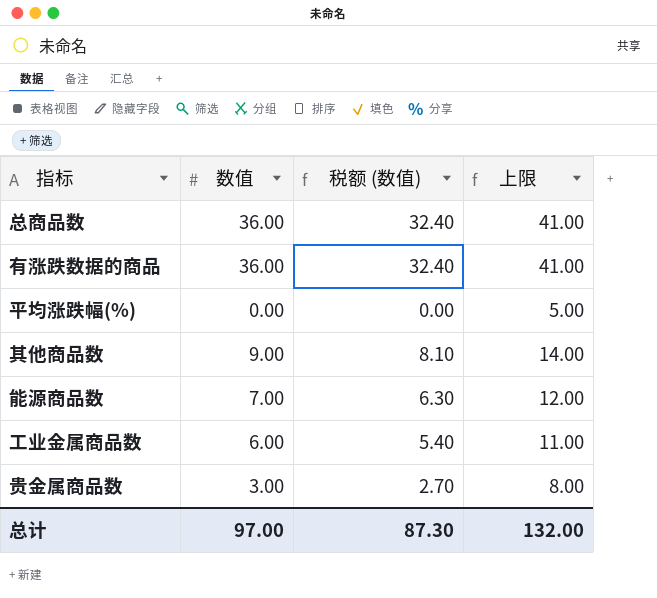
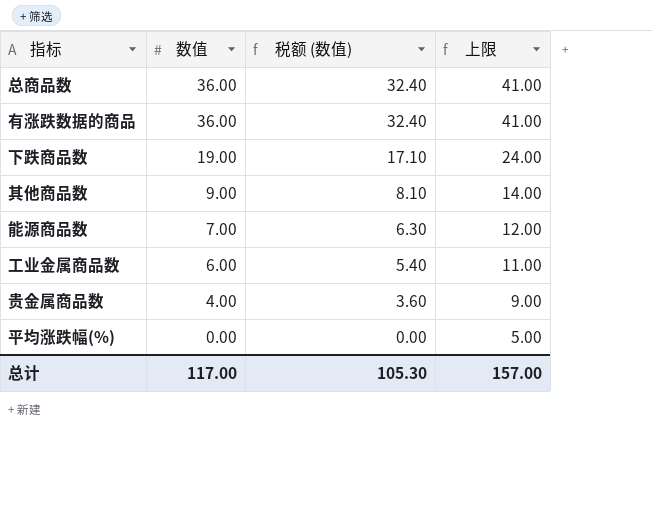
row order: none -> 数值 descending
row 下跌商品数: none -> 19.00 | 17.10 | 24.00
贵金属商品数 | 数值: 3.00 -> 4.00
贵金属商品数 | 税额 (数值): 2.70 -> 3.60
贵金属商品数 | 上限: 8.00 -> 9.00
总计 | 数值: 97.00 -> 117.00
总计 | 税额 (数值): 87.30 -> 105.30
总计 | 上限: 132.00 -> 157.00

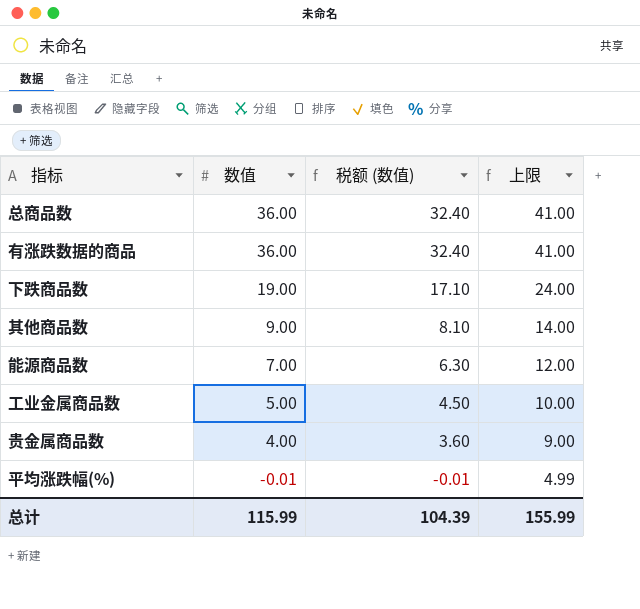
工业金属商品数 | 数值: 6.00 -> 5.00
工业金属商品数 | 税额 (数值): 5.40 -> 4.50
工业金属商品数 | 上限: 11.00 -> 10.00
平均涨跌幅(%) | 数值: 0.00 -> -0.01
平均涨跌幅(%) | 税额 (数值): 0.00 -> -0.01
平均涨跌幅(%) | 上限: 5.00 -> 4.99
总计 | 数值: 117.00 -> 115.99
总计 | 税额 (数值): 105.30 -> 104.39
总计 | 上限: 157.00 -> 155.99

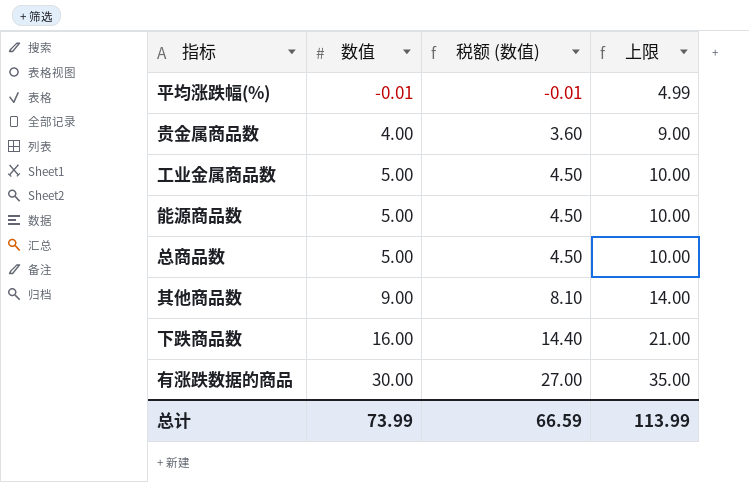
row order: 数值 descending -> 数值 ascending
能源商品数 | 数值: 7.00 -> 5.00
能源商品数 | 税额 (数值): 6.30 -> 4.50
能源商品数 | 上限: 12.00 -> 10.00
总商品数 | 数值: 36.00 -> 5.00
总商品数 | 税额 (数值): 32.40 -> 4.50
总商品数 | 上限: 41.00 -> 10.00
下跌商品数 | 数值: 19.00 -> 16.00
下跌商品数 | 税额 (数值): 17.10 -> 14.40
下跌商品数 | 上限: 24.00 -> 21.00
有涨跌数据的商品 | 数值: 36.00 -> 30.00
有涨跌数据的商品 | 税额 (数值): 32.40 -> 27.00
有涨跌数据的商品 | 上限: 41.00 -> 35.00
总计 | 数值: 115.99 -> 73.99
总计 | 税额 (数值): 104.39 -> 66.59
总计 | 上限: 155.99 -> 113.99

